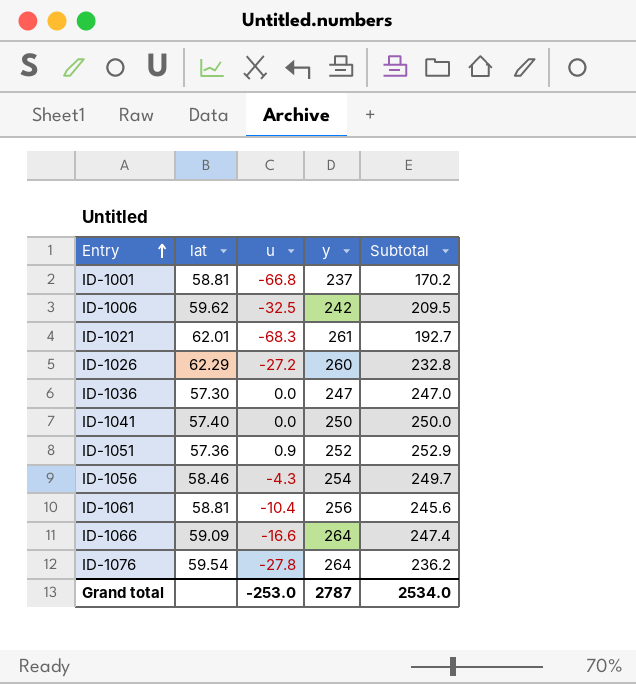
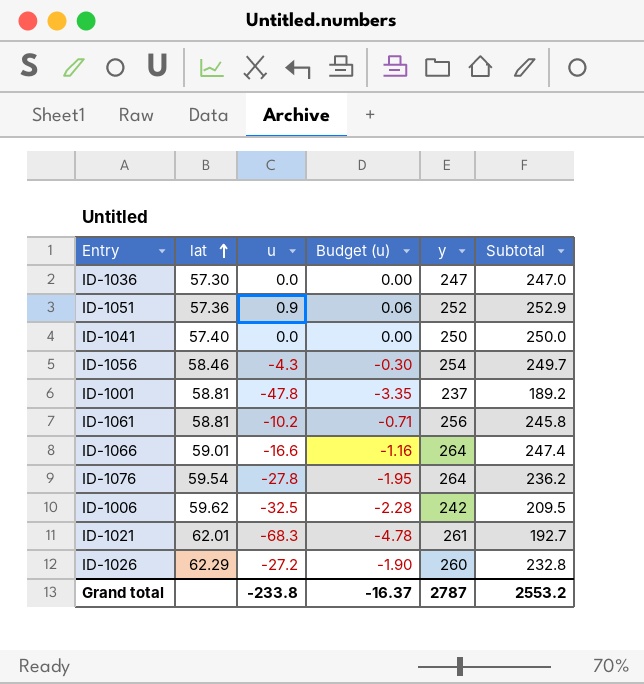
row order: Entry ascending -> lat ascending
column Budget (u) | formula: none -> [u] * 0.07
ID-1001 | u: -66.8 -> -47.8
ID-1001 | Subtotal: 170.2 -> 189.2
ID-1061 | u: -10.4 -> -10.2
ID-1061 | Subtotal: 245.6 -> 245.8
ID-1066 | lat: 59.09 -> 59.01
Grand total | u: -253.0 -> -233.8
Grand total | Subtotal: 2534.0 -> 2553.2

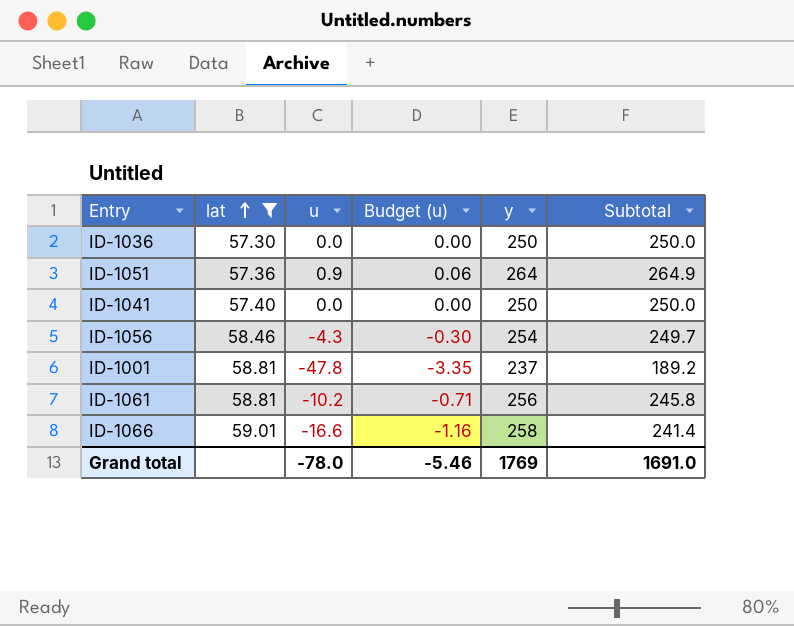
filter: none -> lat <= 59.01
ID-1036 | y: 247 -> 250
ID-1036 | Subtotal: 247.0 -> 250.0
ID-1051 | y: 252 -> 264
ID-1051 | Subtotal: 252.9 -> 264.9
ID-1066 | y: 264 -> 258
ID-1066 | Subtotal: 247.4 -> 241.4
Grand total | u: -233.8 -> -78.0
Grand total | Budget (u): -16.37 -> -5.46
Grand total | y: 2787 -> 1769
Grand total | Subtotal: 2553.2 -> 1691.0

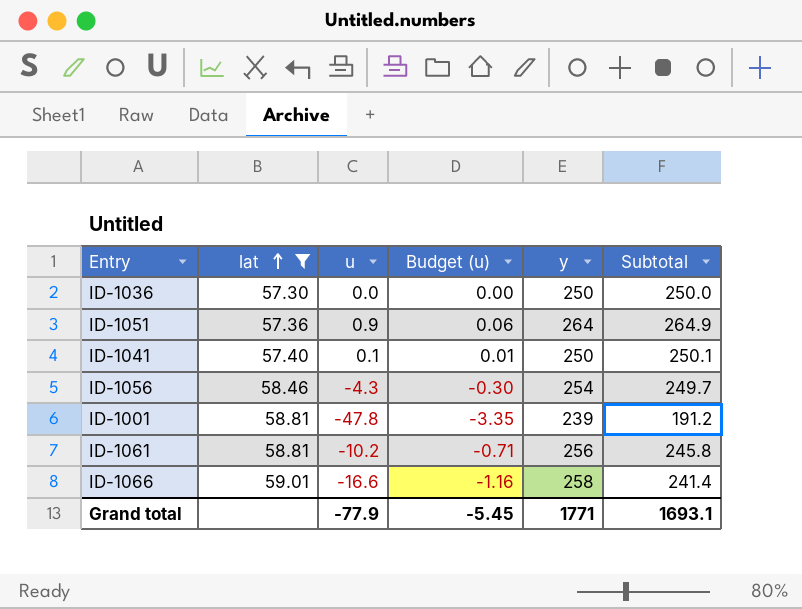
ID-1041 | u: 0.0 -> 0.1
ID-1041 | Budget (u): 0.00 -> 0.01
ID-1041 | Subtotal: 250.0 -> 250.1
ID-1001 | y: 237 -> 239
ID-1001 | Subtotal: 189.2 -> 191.2
Grand total | u: -78.0 -> -77.9
Grand total | Budget (u): -5.46 -> -5.45
Grand total | y: 1769 -> 1771
Grand total | Subtotal: 1691.0 -> 1693.1

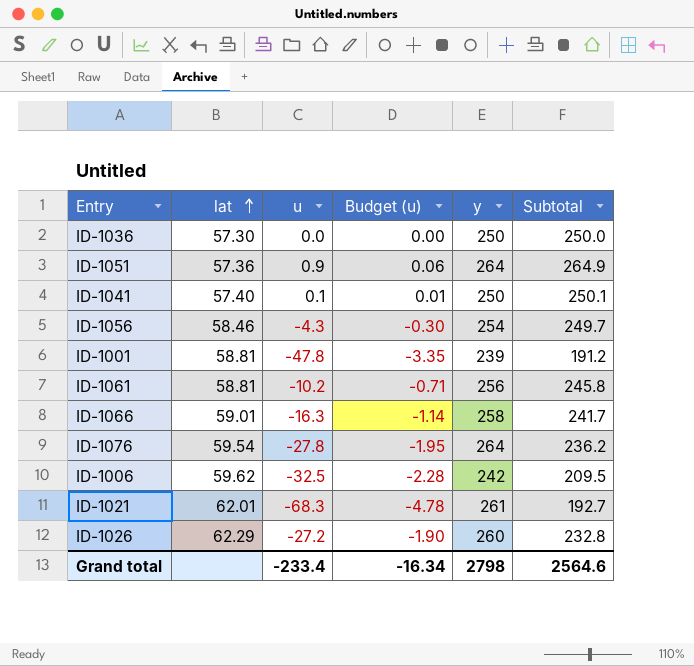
filter: lat <= 59.01 -> none
ID-1066 | u: -16.6 -> -16.3
ID-1066 | Budget (u): -1.16 -> -1.14
ID-1066 | Subtotal: 241.4 -> 241.7
Grand total | u: -77.9 -> -233.4
Grand total | Budget (u): -5.45 -> -16.34
Grand total | y: 1771 -> 2798
Grand total | Subtotal: 1693.1 -> 2564.6

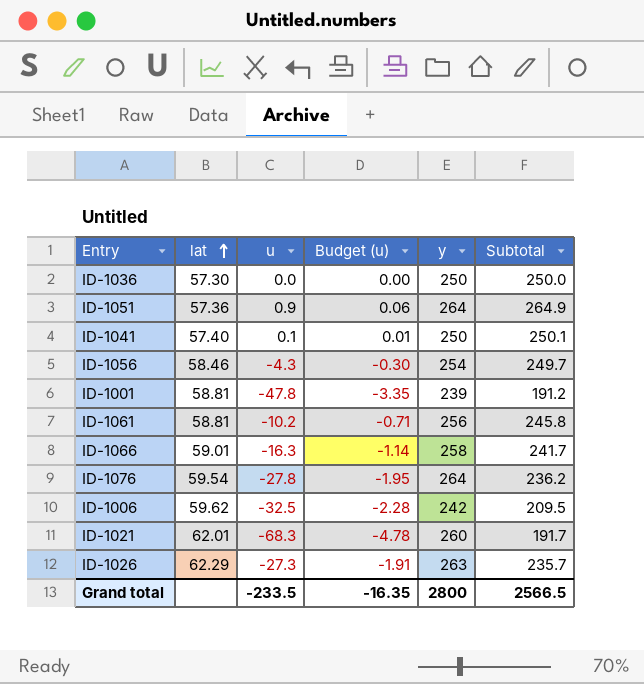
ID-1021 | y: 261 -> 260
ID-1021 | Subtotal: 192.7 -> 191.7
ID-1026 | u: -27.2 -> -27.3
ID-1026 | Budget (u): -1.90 -> -1.91
ID-1026 | y: 260 -> 263
ID-1026 | Subtotal: 232.8 -> 235.7
Grand total | u: -233.4 -> -233.5
Grand total | Budget (u): -16.34 -> -16.35
Grand total | y: 2798 -> 2800
Grand total | Subtotal: 2564.6 -> 2566.5

